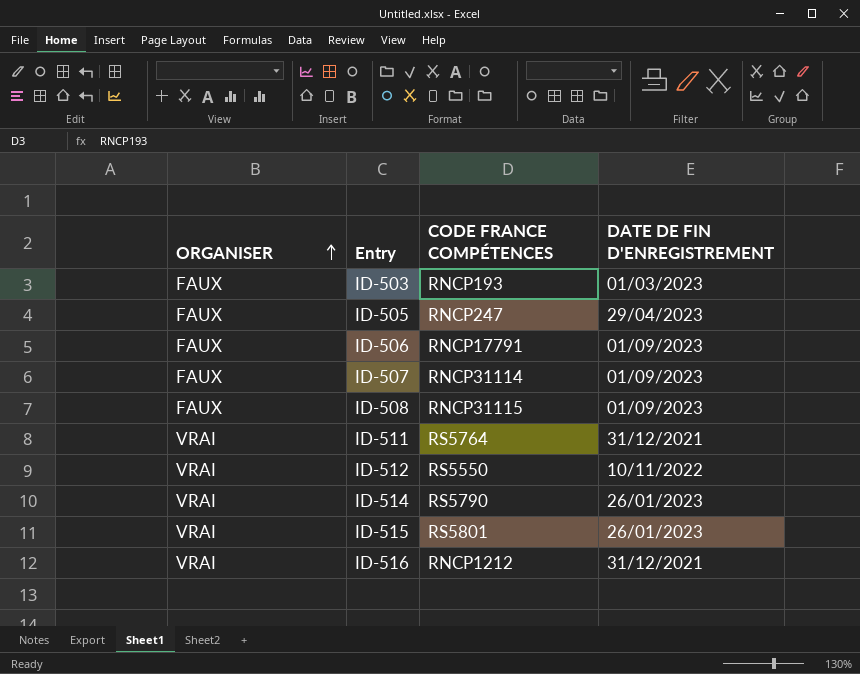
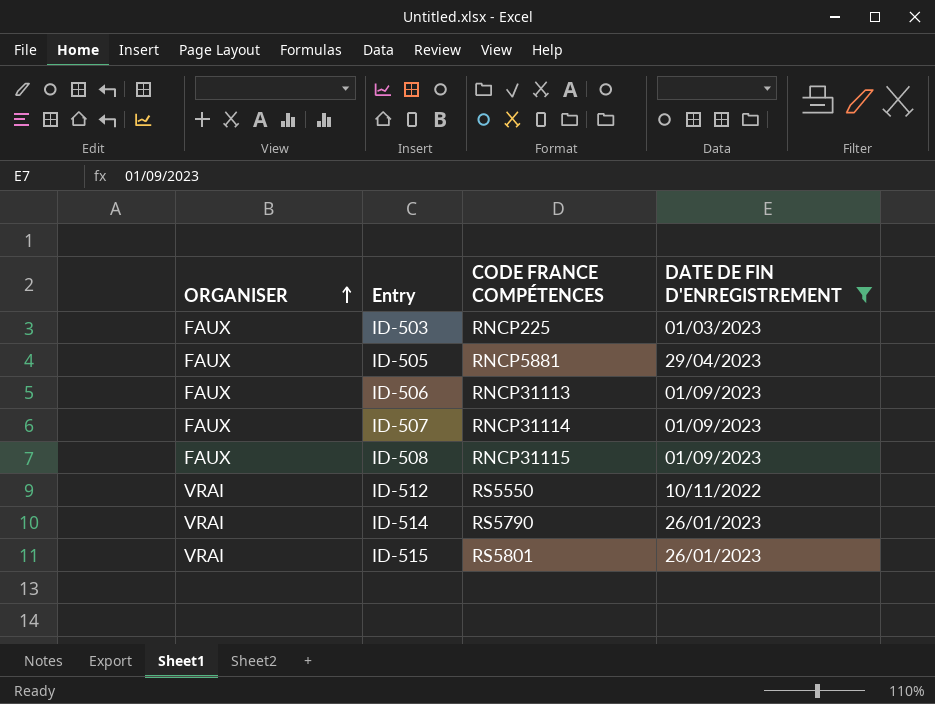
filter: none -> DATE DE FIN D'ENREGISTREMENT != 31/12/2021
ID-503 | CODE FRANCE COMPÉTENCES: RNCP193 -> RNCP225
ID-505 | CODE FRANCE COMPÉTENCES: RNCP247 -> RNCP5881
ID-506 | CODE FRANCE COMPÉTENCES: RNCP17791 -> RNCP31113

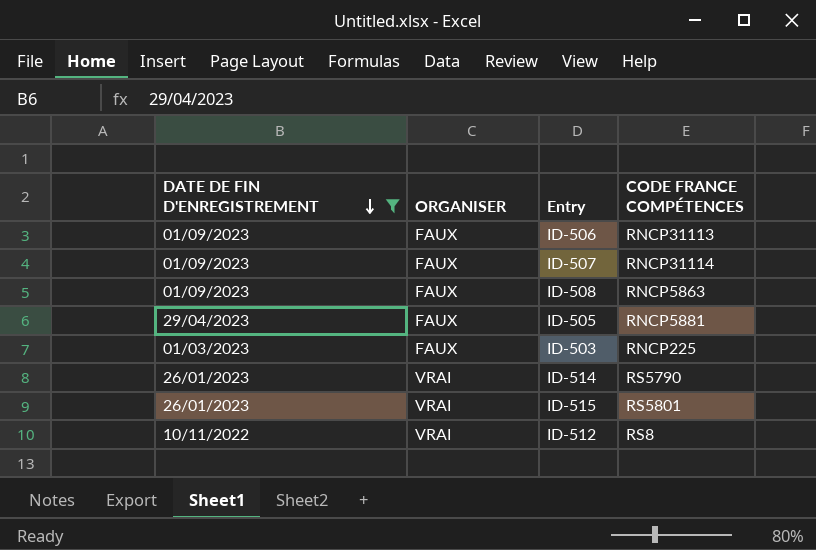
row order: ORGANISER ascending -> DATE DE FIN D'ENREGISTREMENT descending
column DATE DE FIN D'ENREGISTREMENT | position: 4 -> 1
ID-508 | CODE FRANCE COMPÉTENCES: RNCP31115 -> RNCP5863
ID-512 | CODE FRANCE COMPÉTENCES: RS5550 -> RS8

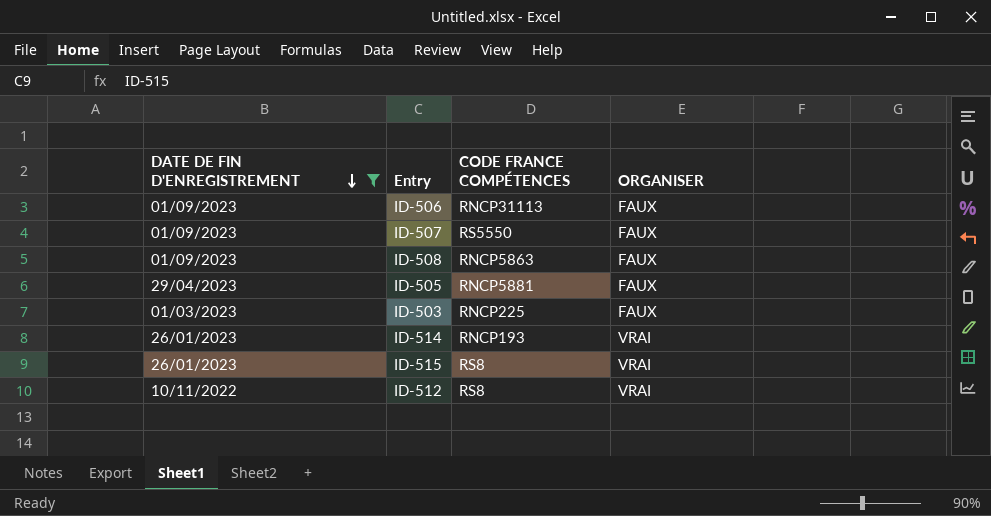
column ORGANISER | position: 2 -> 4
ID-507 | CODE FRANCE COMPÉTENCES: RNCP31114 -> RS5550
ID-514 | CODE FRANCE COMPÉTENCES: RS5790 -> RNCP193
ID-515 | CODE FRANCE COMPÉTENCES: RS5801 -> RS8

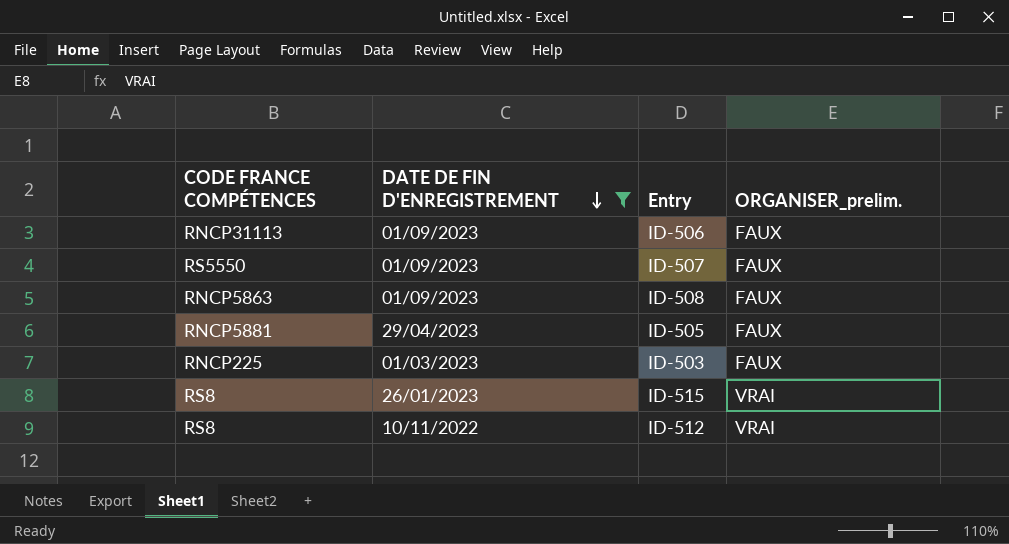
column CODE FRANCE COMPÉTENCES | position: 3 -> 1
column name: ORGANISER -> ORGANISER_prelim.
row ID-514: 26/01/2023 | RNCP193 | VRAI -> none

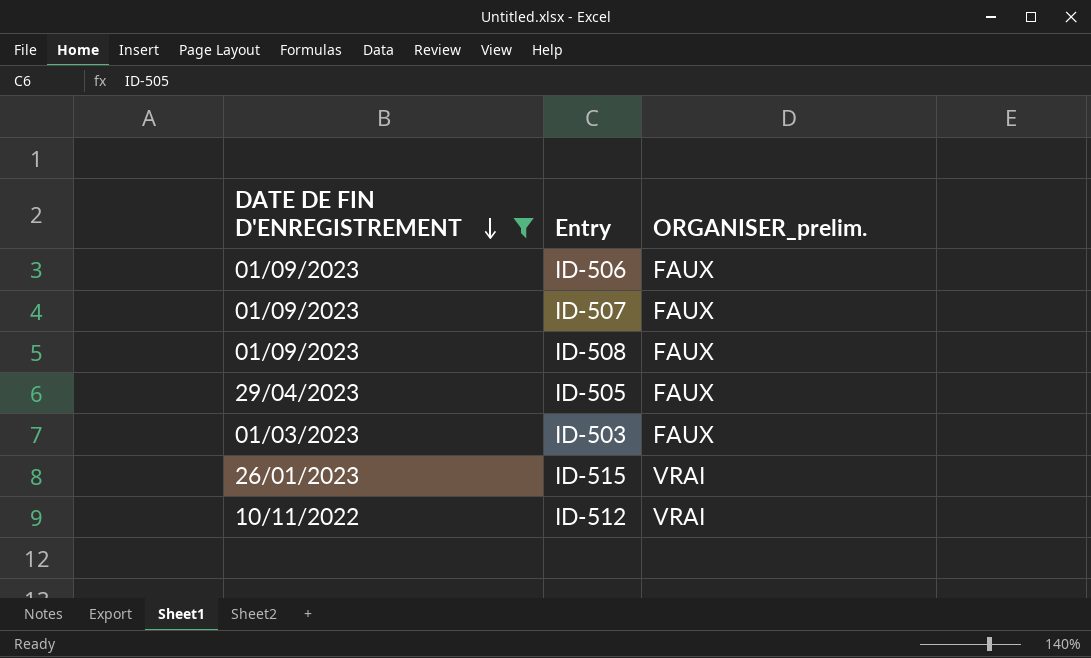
column CODE FRANCE COMPÉTENCES | position: 1 -> none

